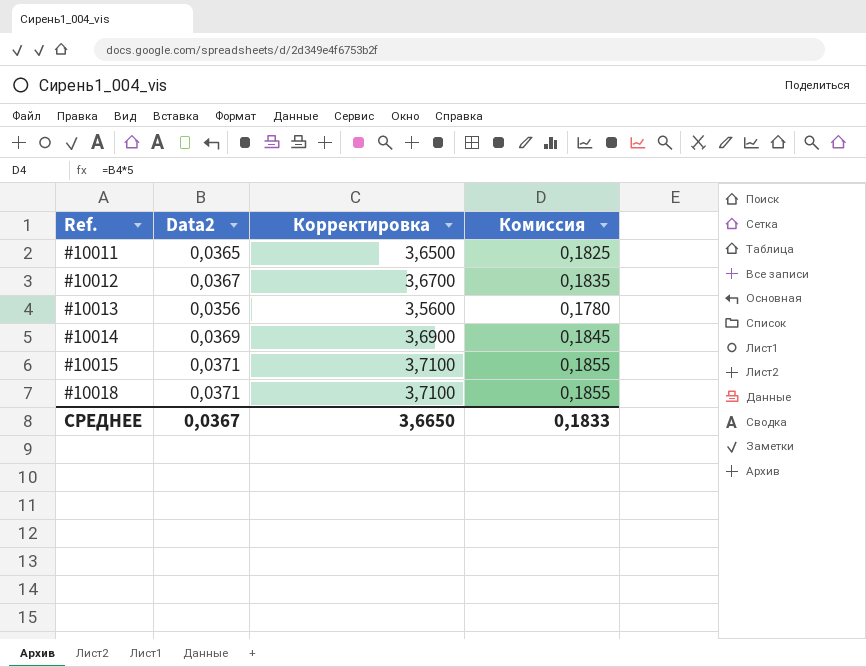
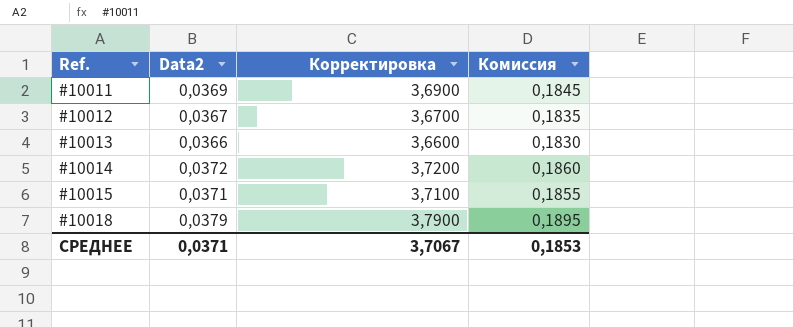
#10011 | Data2: 0,0365 -> 0,0369
#10011 | Корректировка: 3,6500 -> 3,6900
#10011 | Комиссия: 0,1825 -> 0,1845
#10013 | Data2: 0,0356 -> 0,0366
#10013 | Корректировка: 3,5600 -> 3,6600
#10013 | Комиссия: 0,1780 -> 0,1830
#10014 | Data2: 0,0369 -> 0,0372
#10014 | Корректировка: 3,6900 -> 3,7200
#10014 | Комиссия: 0,1845 -> 0,1860
#10018 | Data2: 0,0371 -> 0,0379
#10018 | Корректировка: 3,7100 -> 3,7900
#10018 | Комиссия: 0,1855 -> 0,1895
СРЕДНЕЕ | Data2: 0,0367 -> 0,0371
СРЕДНЕЕ | Корректировка: 3,6650 -> 3,7067
СРЕДНЕЕ | Комиссия: 0,1833 -> 0,1853

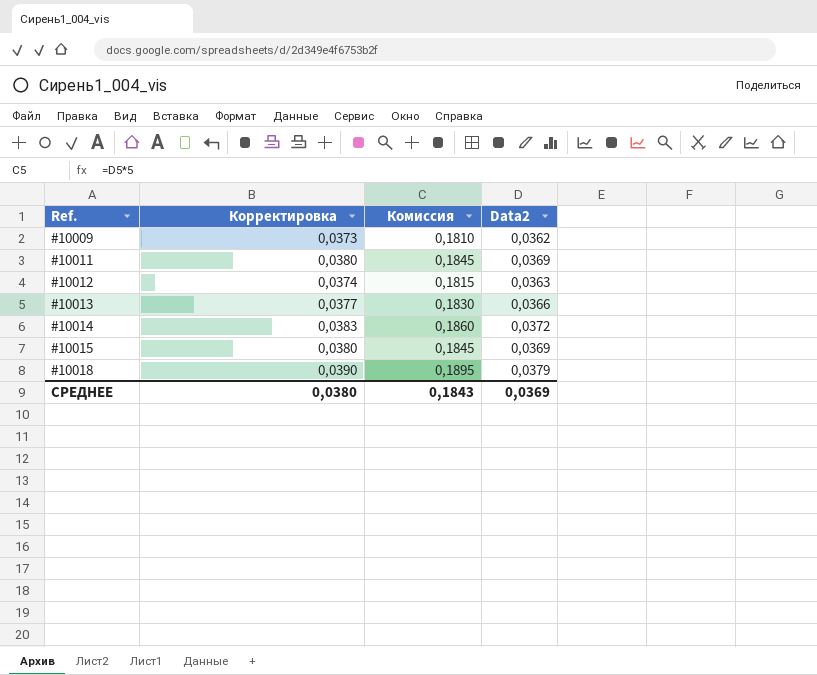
column Корректировка | formula: [Data2] * 100 -> [Data2] * 1,03
column Data2 | position: 2 -> 4
row #10009: none -> 0,0373 | 0,1810 | 0,0362
#10012 | Комиссия: 0,1835 -> 0,1815
#10012 | Data2: 0,0367 -> 0,0363
#10015 | Комиссия: 0,1855 -> 0,1845
#10015 | Data2: 0,0371 -> 0,0369
СРЕДНЕЕ | Корректировка: 3,7067 -> 0,0380
СРЕДНЕЕ | Комиссия: 0,1853 -> 0,1843
СРЕДНЕЕ | Data2: 0,0371 -> 0,0369

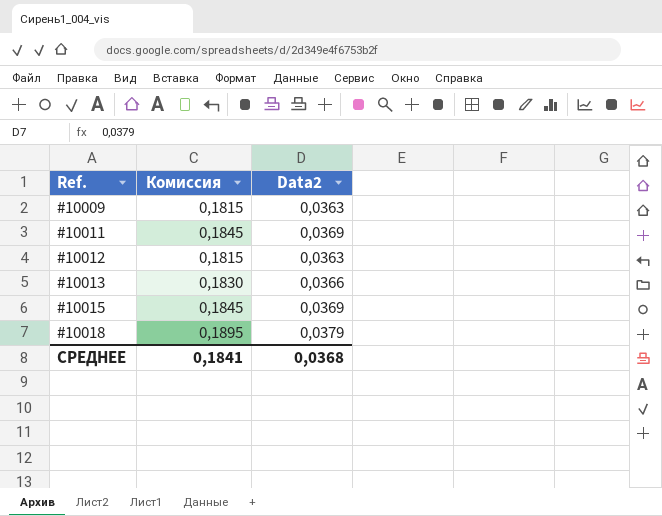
column Корректировка | formula: [Data2] * 1,03 -> none
row #10014: 0,0383 | 0,1860 | 0,0372 -> none
#10009 | Комиссия: 0,1810 -> 0,1815
#10009 | Data2: 0,0362 -> 0,0363
СРЕДНЕЕ | Комиссия: 0,1843 -> 0,1841
СРЕДНЕЕ | Data2: 0,0369 -> 0,0368

